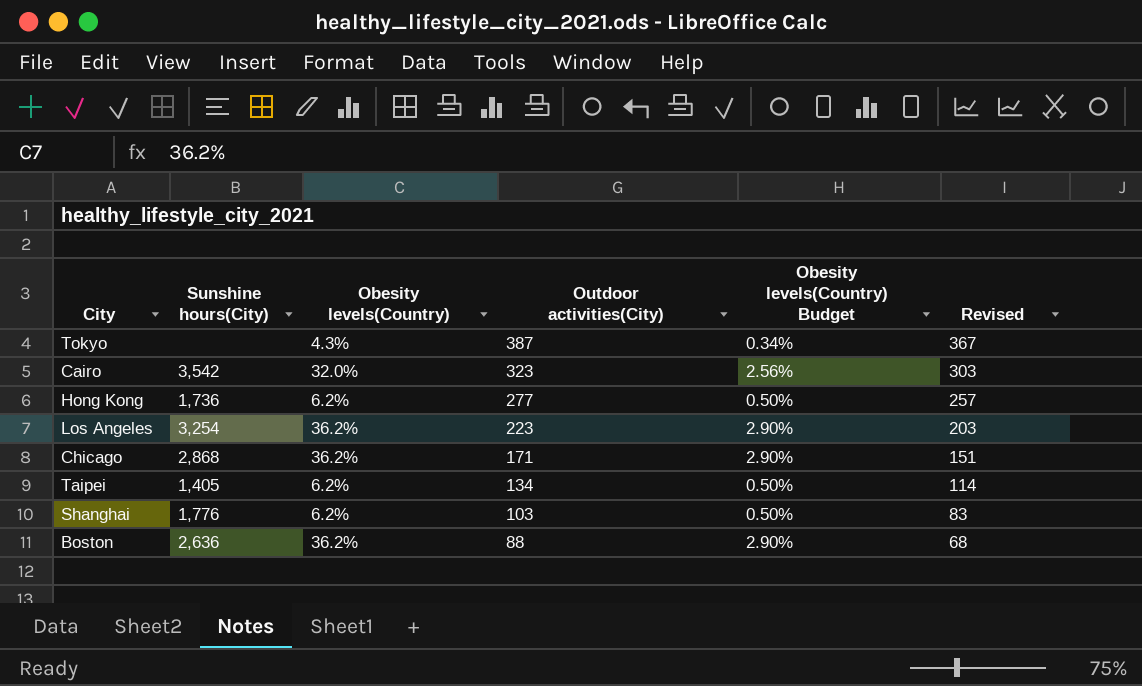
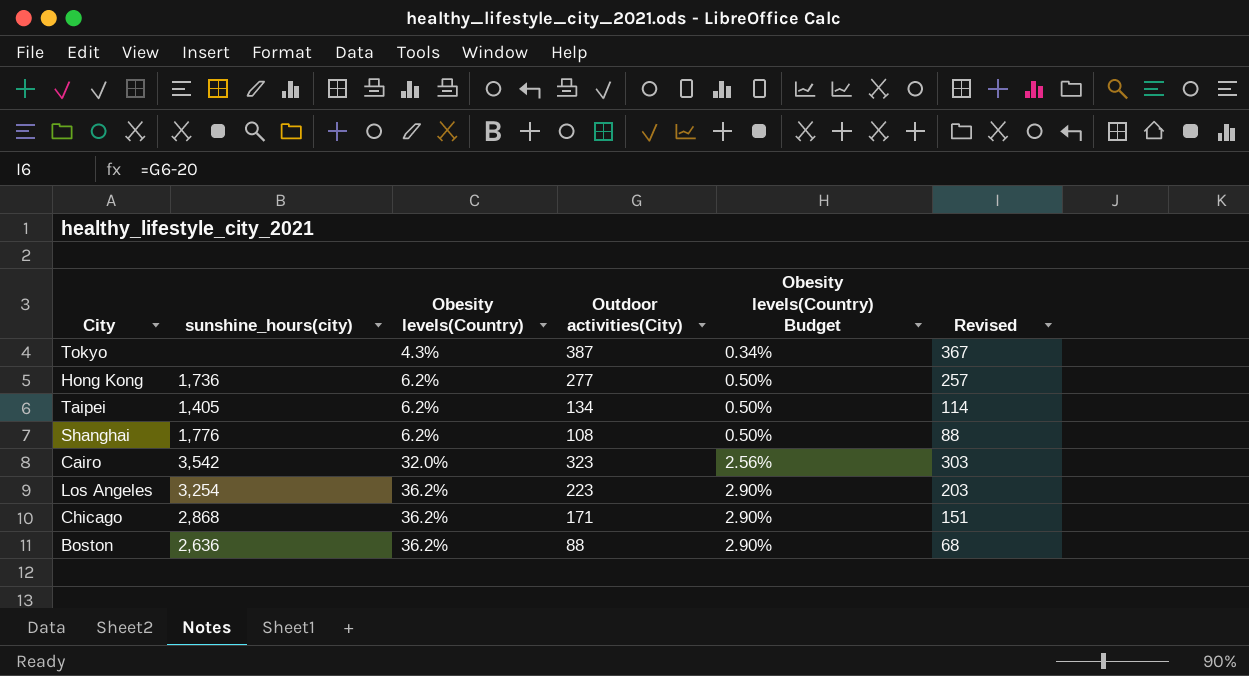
row order: Outdoor activities(City) descending -> Obesity levels(Country) ascending
column name: Sunshine hours(City) -> sunshine_hours(city)
Shanghai | Outdoor activities(City): 103 -> 108
Shanghai | Revised: 83 -> 88

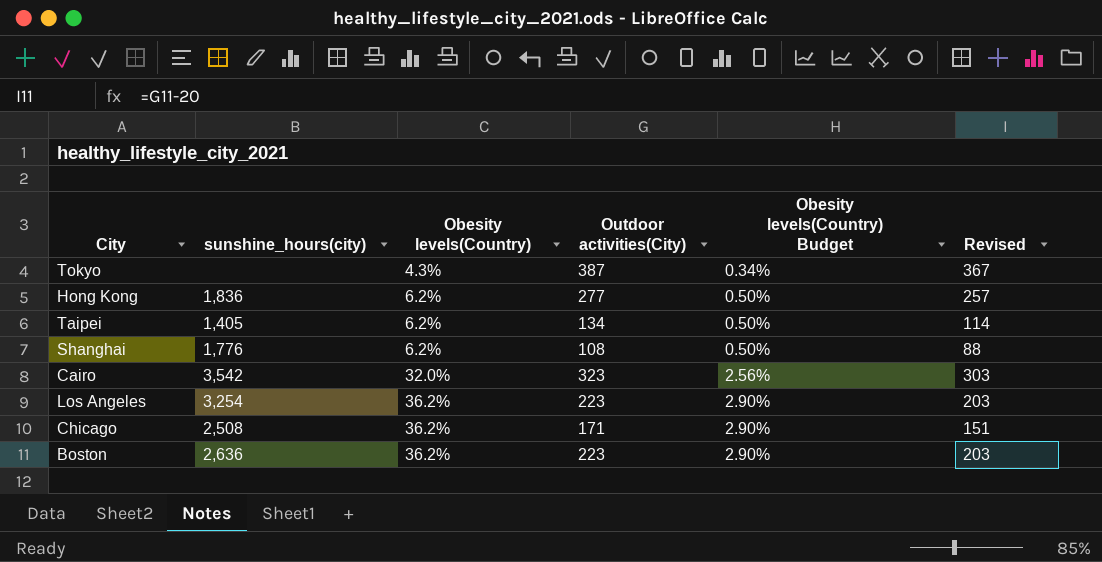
Hong Kong | sunshine_hours(city): 1,736 -> 1,836
Chicago | sunshine_hours(city): 2,868 -> 2,508
Boston | Outdoor activities(City): 88 -> 223
Boston | Revised: 68 -> 203

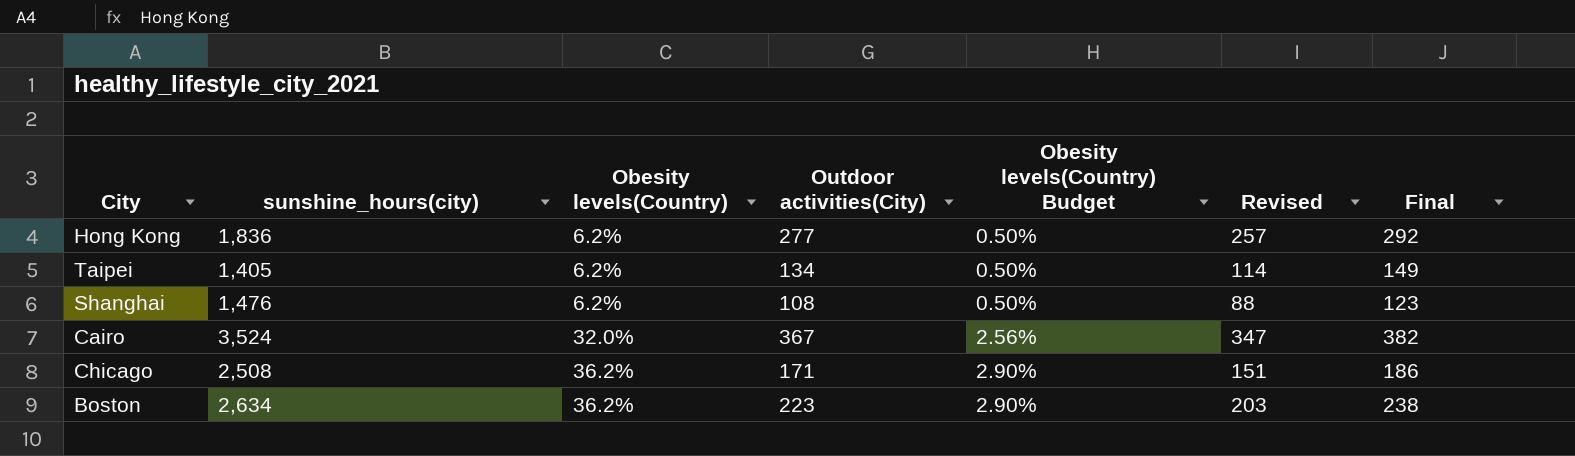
column Final | formula: none -> [Outdoor activities(City)] + 15
row Tokyo: none | 4.3% | 387 | 0.34% | 367 -> none
row Los Angeles: 3,254 | 36.2% | 223 | 2.90% | 203 -> none
Shanghai | sunshine_hours(city): 1,776 -> 1,476
Cairo | sunshine_hours(city): 3,542 -> 3,524
Cairo | Outdoor activities(City): 323 -> 367
Cairo | Revised: 303 -> 347
Boston | sunshine_hours(city): 2,636 -> 2,634

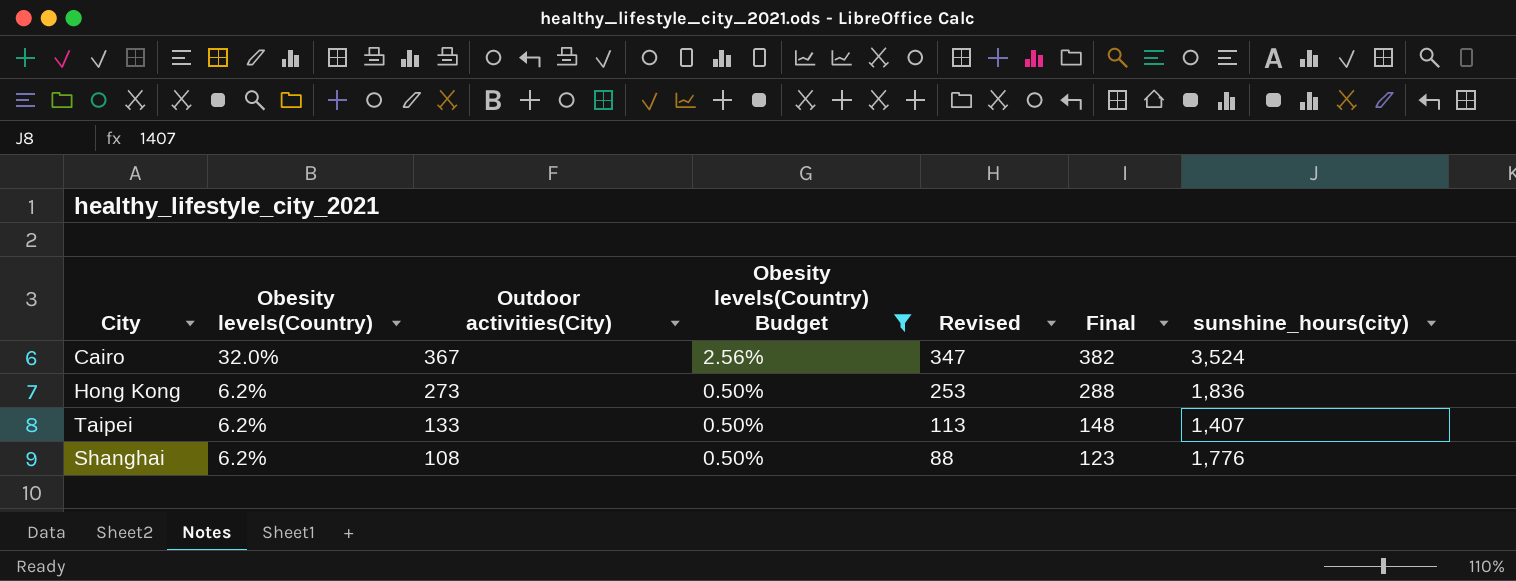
filter: none -> Obesity levels(Country) Budget != 2.90%
row order: Obesity levels(Country) ascending -> Obesity levels(Country) descending
column sunshine_hours(city) | position: 2 -> 7
Hong Kong | Outdoor activities(City): 277 -> 273
Hong Kong | Revised: 257 -> 253
Hong Kong | Final: 292 -> 288
Taipei | Outdoor activities(City): 134 -> 133
Taipei | Revised: 114 -> 113
Taipei | Final: 149 -> 148
Taipei | sunshine_hours(city): 1,405 -> 1,407
Shanghai | sunshine_hours(city): 1,476 -> 1,776

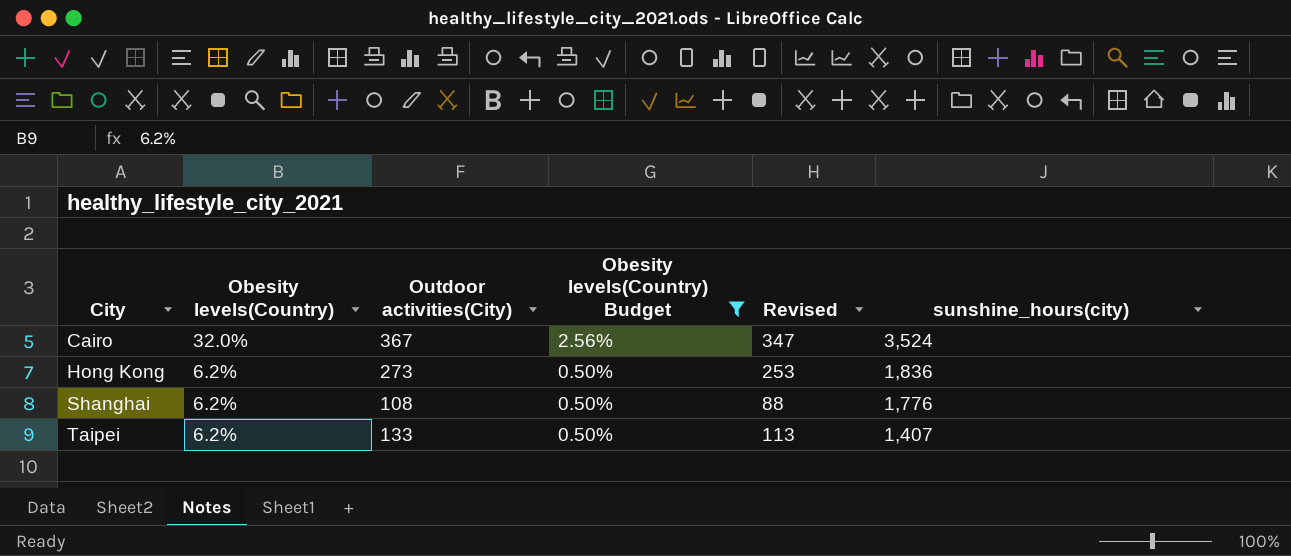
row order: Obesity levels(Country) descending -> City ascending
column Final | formula: [Outdoor activities(City)] + 15 -> none

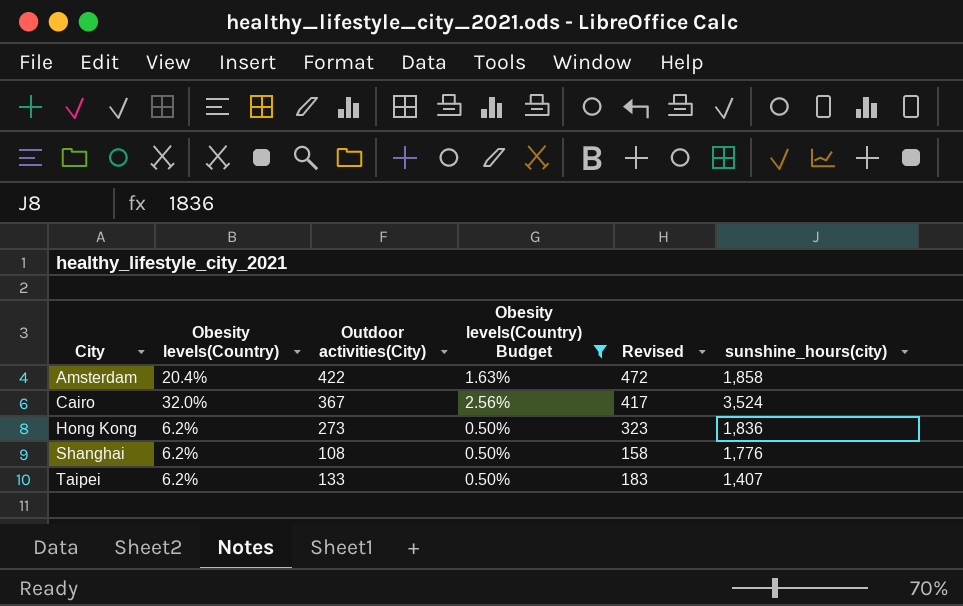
column Revised | formula: [Outdoor activities(City)] - 20 -> [Outdoor activities(City)] + 50
row Amsterdam: none -> 20.4% | 422 | 1.63% | 472 | 1,858

